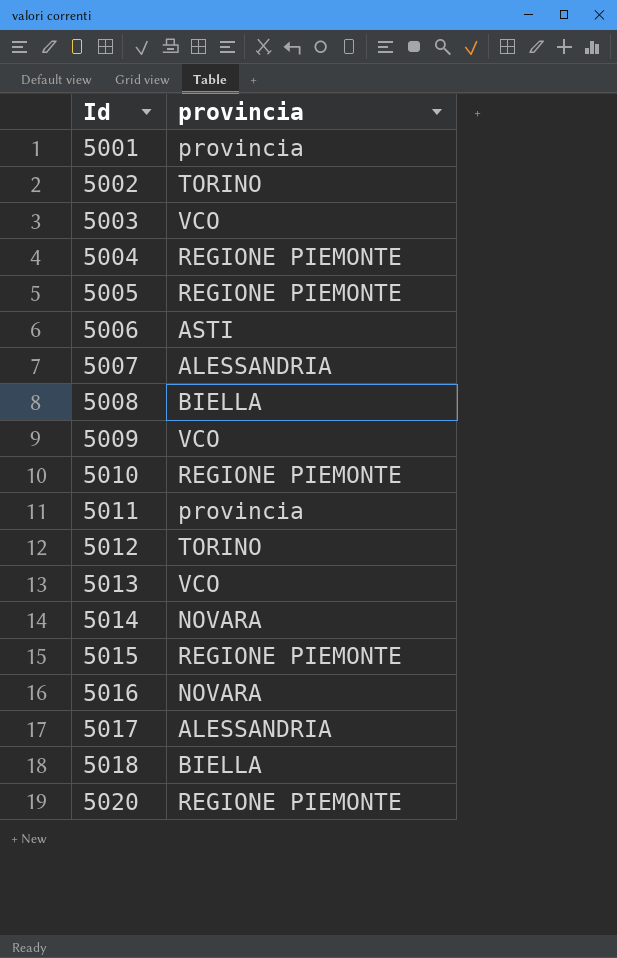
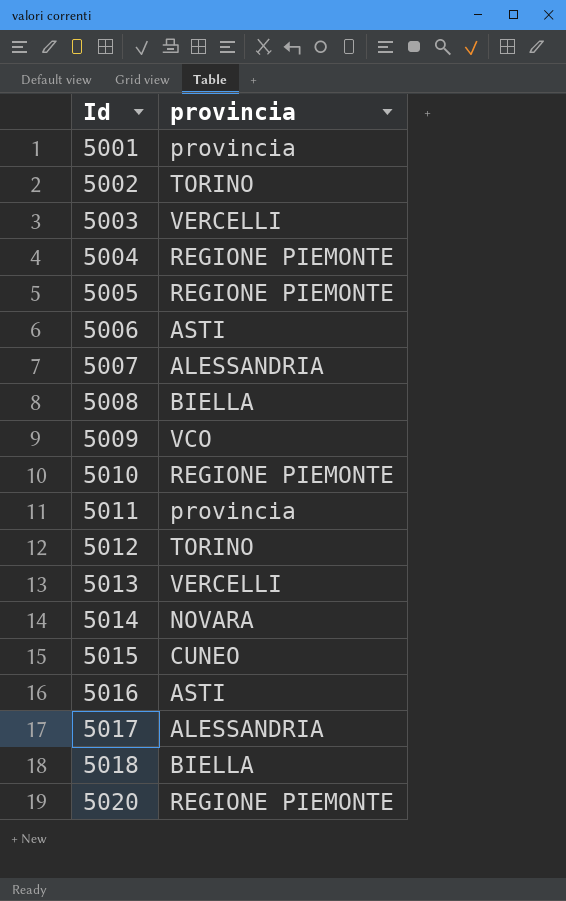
5003 | provincia: VCO -> VERCELLI
5013 | provincia: VCO -> VERCELLI
5015 | provincia: REGIONE PIEMONTE -> CUNEO
5016 | provincia: NOVARA -> ASTI

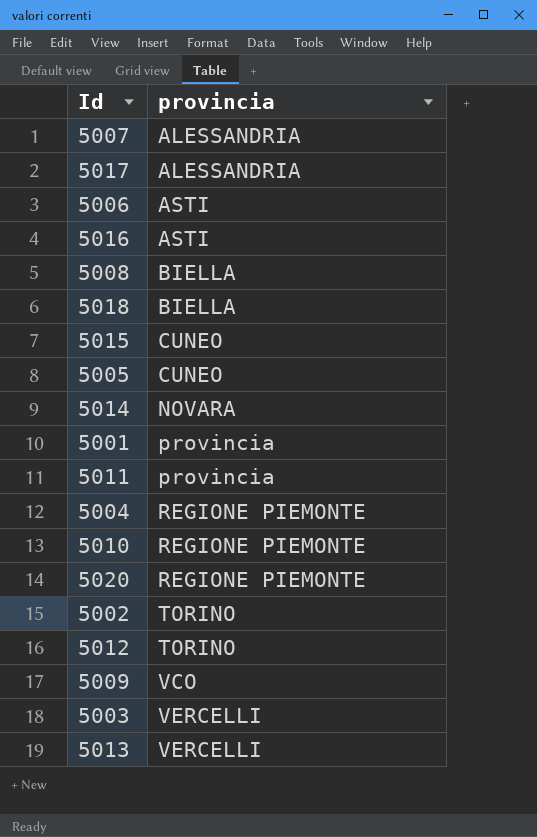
row order: Id ascending -> provincia ascending
5005 | provincia: REGIONE PIEMONTE -> CUNEO

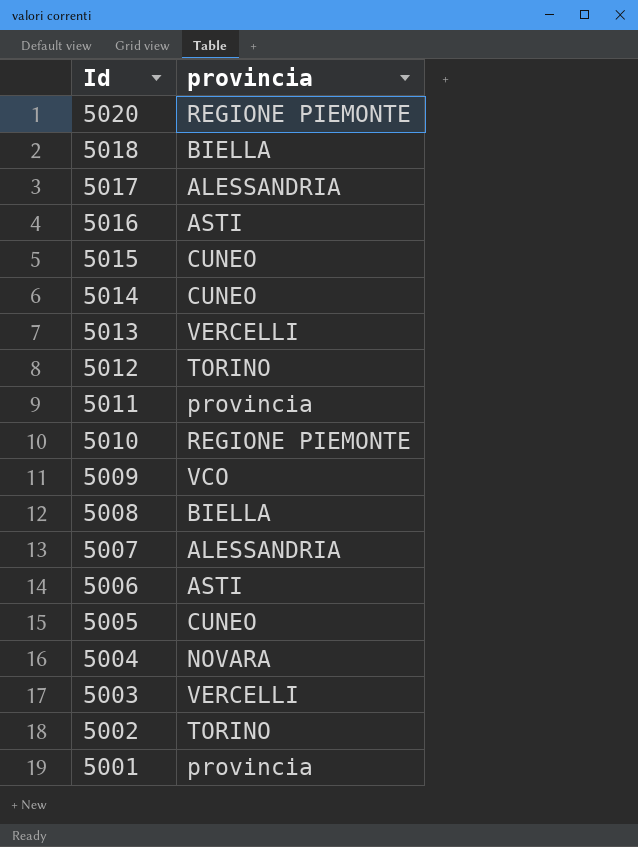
row order: provincia ascending -> Id descending
5014 | provincia: NOVARA -> CUNEO
5004 | provincia: REGIONE PIEMONTE -> NOVARA

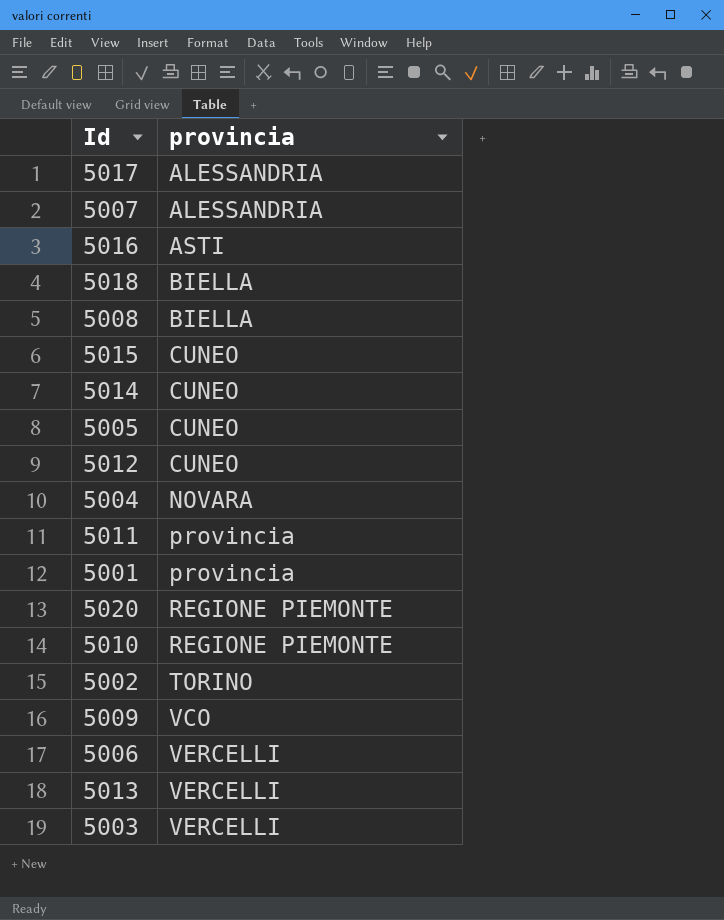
row order: Id descending -> provincia ascending
5012 | provincia: TORINO -> CUNEO
5006 | provincia: ASTI -> VERCELLI

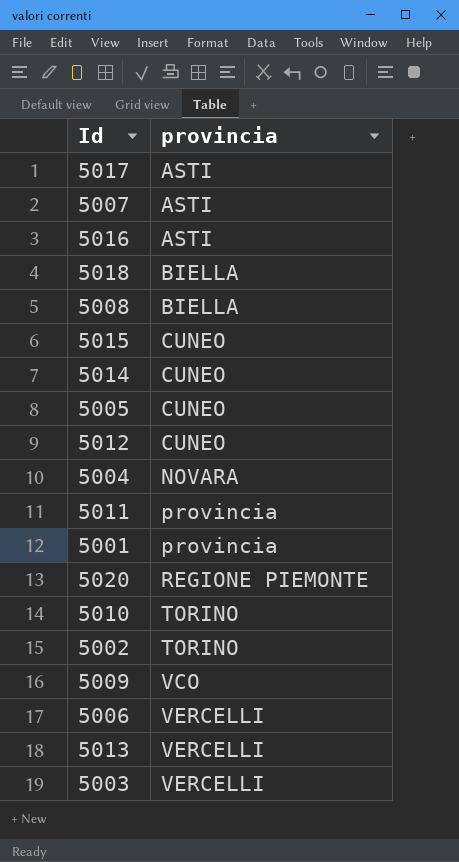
5017 | provincia: ALESSANDRIA -> ASTI
5007 | provincia: ALESSANDRIA -> ASTI
5010 | provincia: REGIONE PIEMONTE -> TORINO

